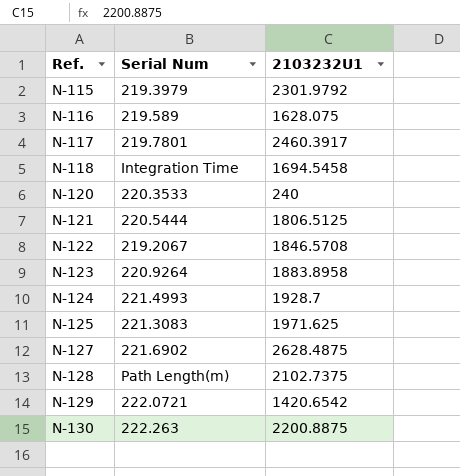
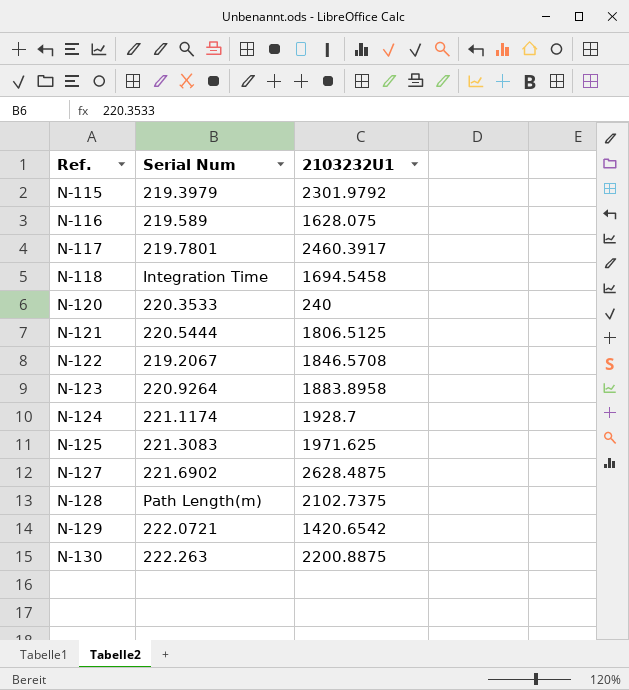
N-124 | Serial Num: 221.4993 -> 221.1174

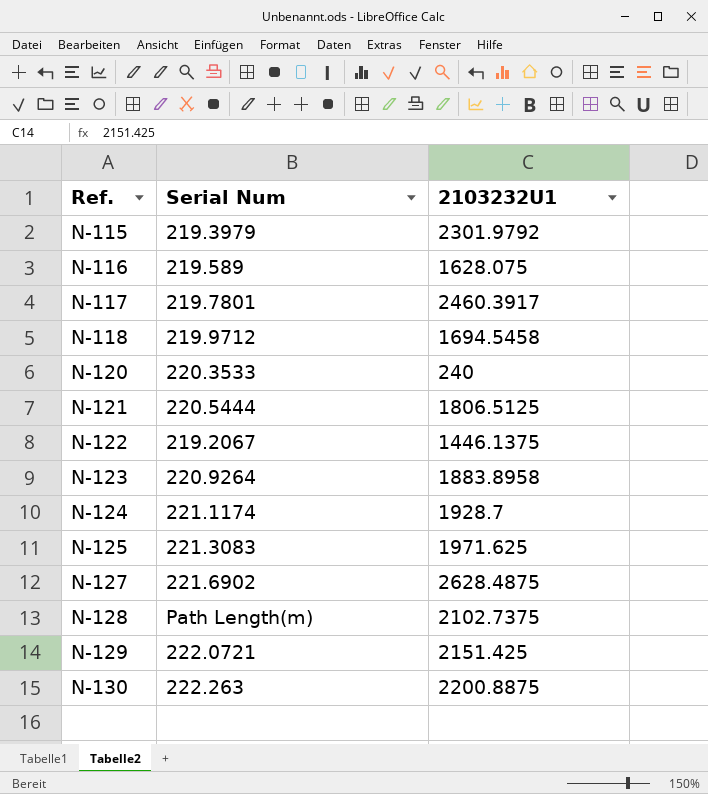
N-118 | Serial Num: Integration Time -> 219.9712
N-122 | 2103232U1: 1846.5708 -> 1446.1375
N-129 | 2103232U1: 1420.6542 -> 2151.425

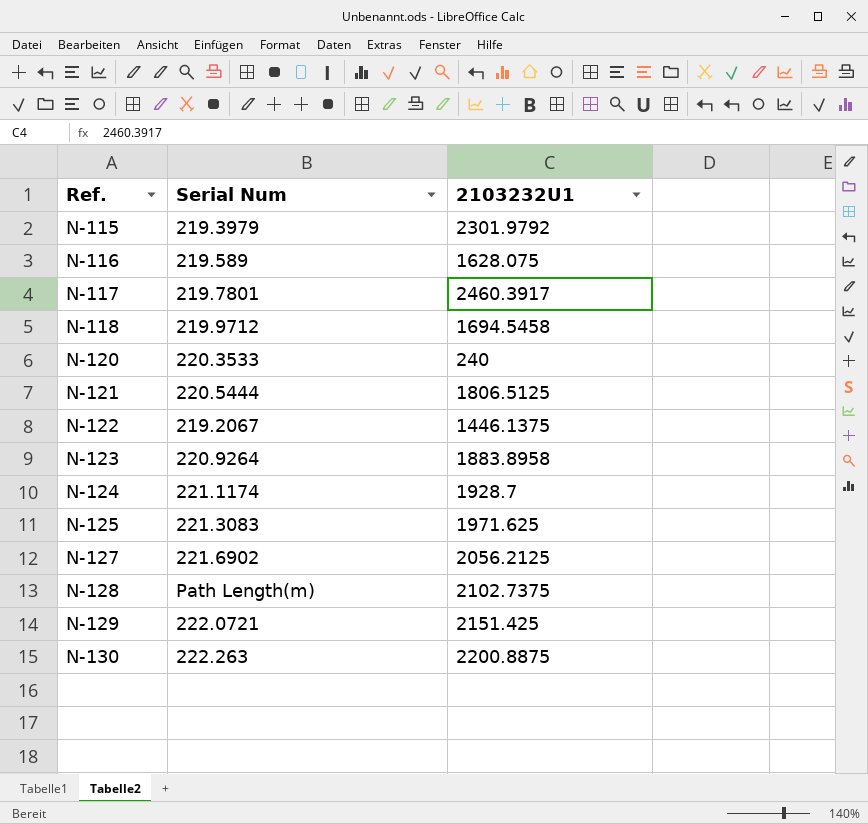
N-127 | 2103232U1: 2628.4875 -> 2056.2125

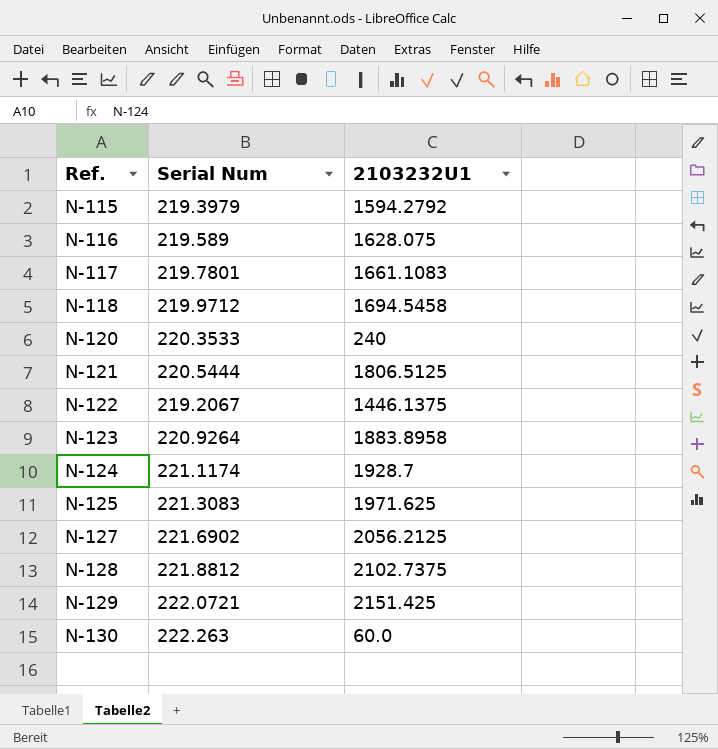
N-115 | 2103232U1: 2301.9792 -> 1594.2792
N-117 | 2103232U1: 2460.3917 -> 1661.1083
N-128 | Serial Num: Path Length(m) -> 221.8812
N-130 | 2103232U1: 2200.8875 -> 60.0

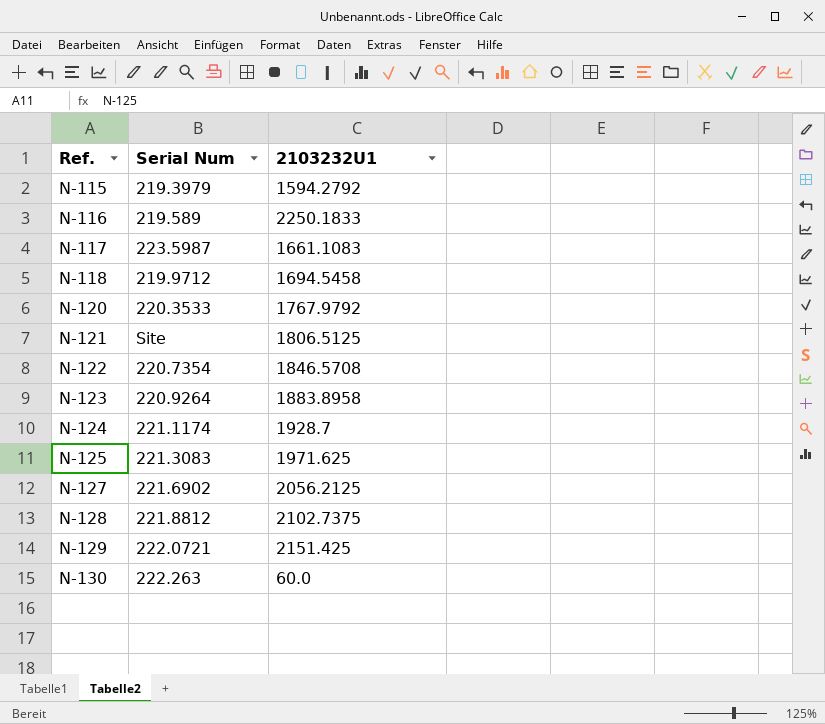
N-116 | 2103232U1: 1628.075 -> 2250.1833
N-117 | Serial Num: 219.7801 -> 223.5987
N-120 | 2103232U1: 240 -> 1767.9792
N-121 | Serial Num: 220.5444 -> Site
N-122 | Serial Num: 219.2067 -> 220.7354
N-122 | 2103232U1: 1446.1375 -> 1846.5708

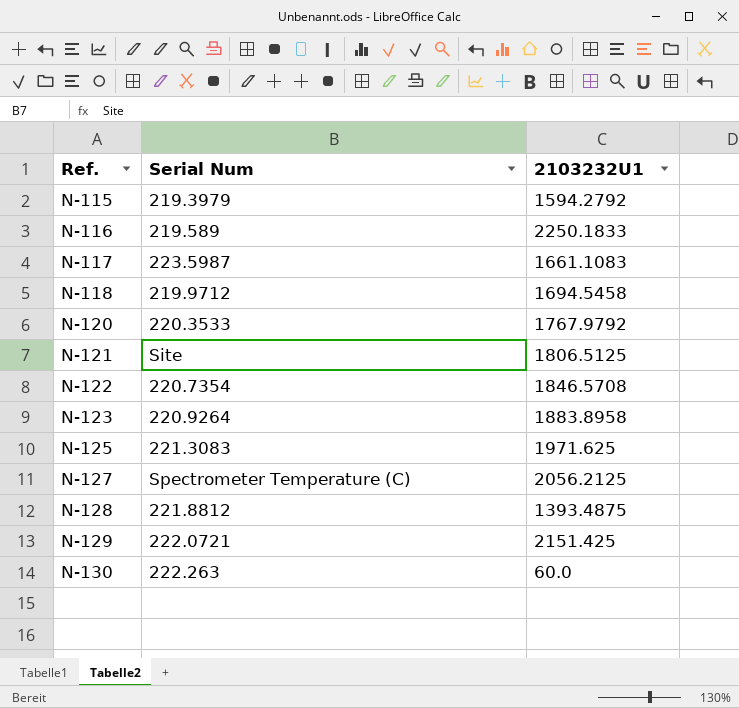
row N-124: 221.1174 | 1928.7 -> none
N-127 | Serial Num: 221.6902 -> Spectrometer Temperature (C)
N-128 | 2103232U1: 2102.7375 -> 1393.4875

